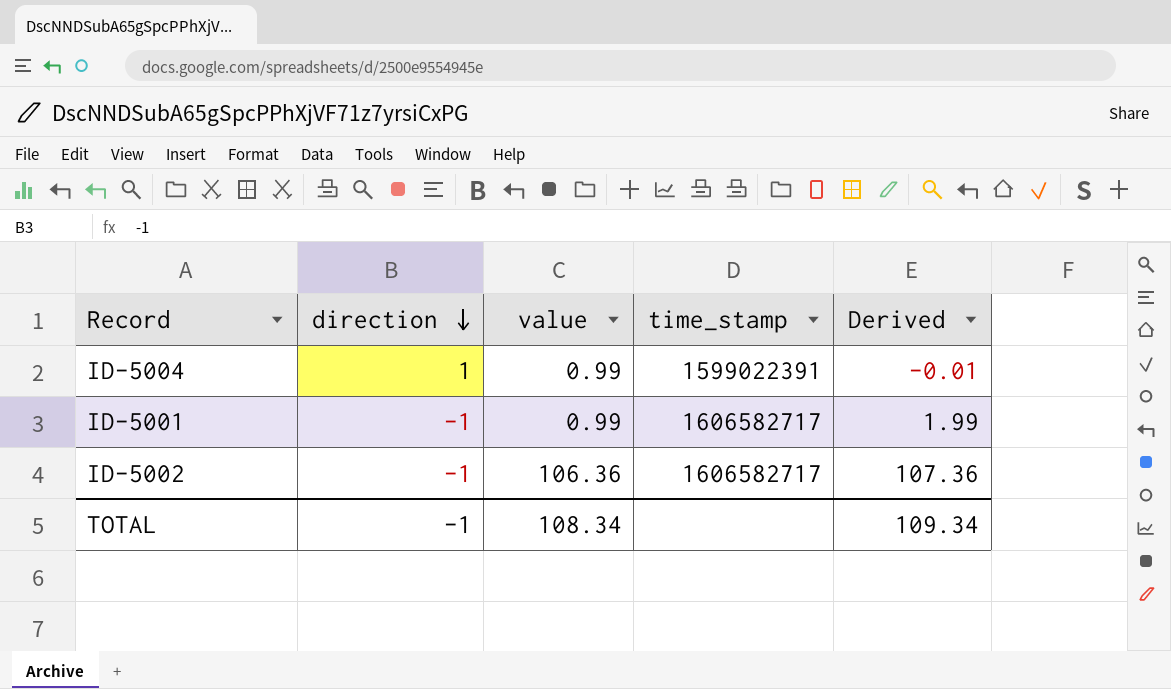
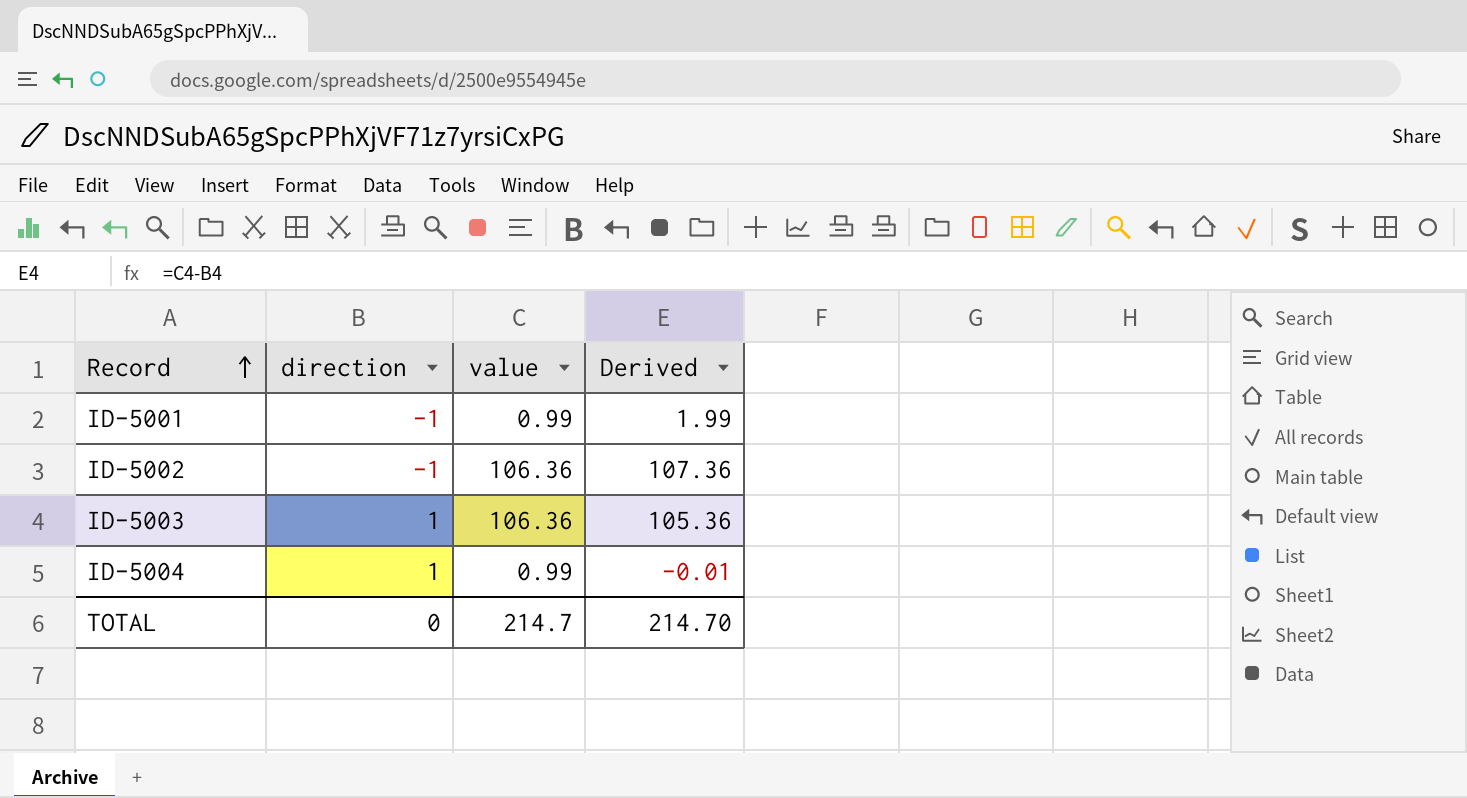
row order: direction descending -> Record ascending
column time_stamp | position: 4 -> none
row ID-5003: none -> 1 | 106.36 | 105.36
TOTAL | direction: -1 -> 0
TOTAL | value: 108.34 -> 214.7
TOTAL | Derived: 109.34 -> 214.70

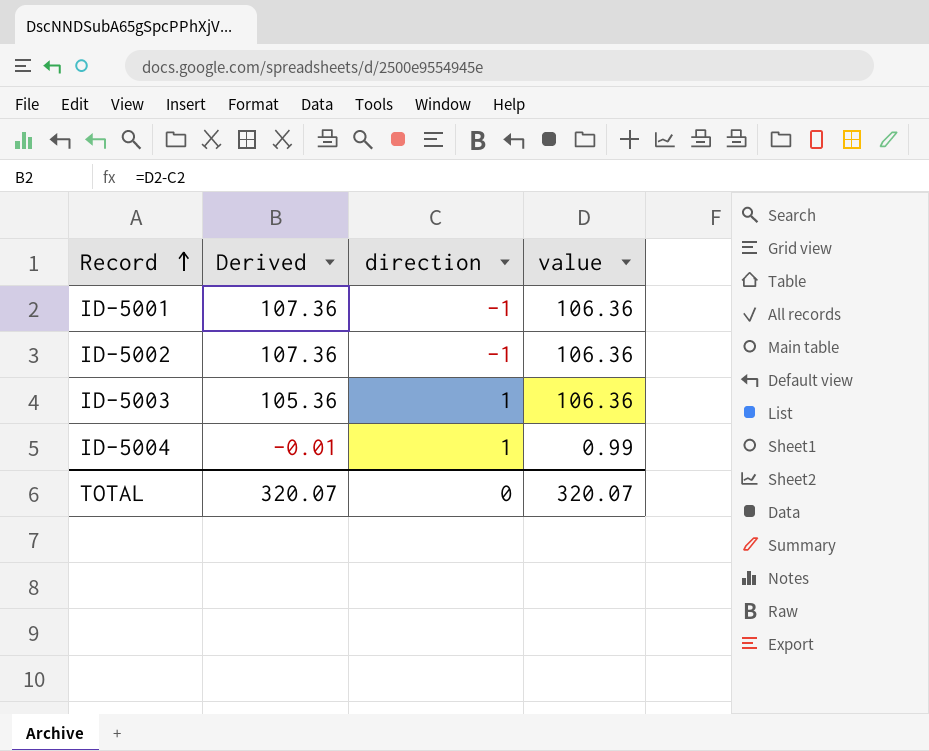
column Derived | position: 4 -> 2
ID-5001 | Derived: 1.99 -> 107.36
ID-5001 | value: 0.99 -> 106.36
TOTAL | Derived: 214.70 -> 320.07
TOTAL | value: 214.7 -> 320.07

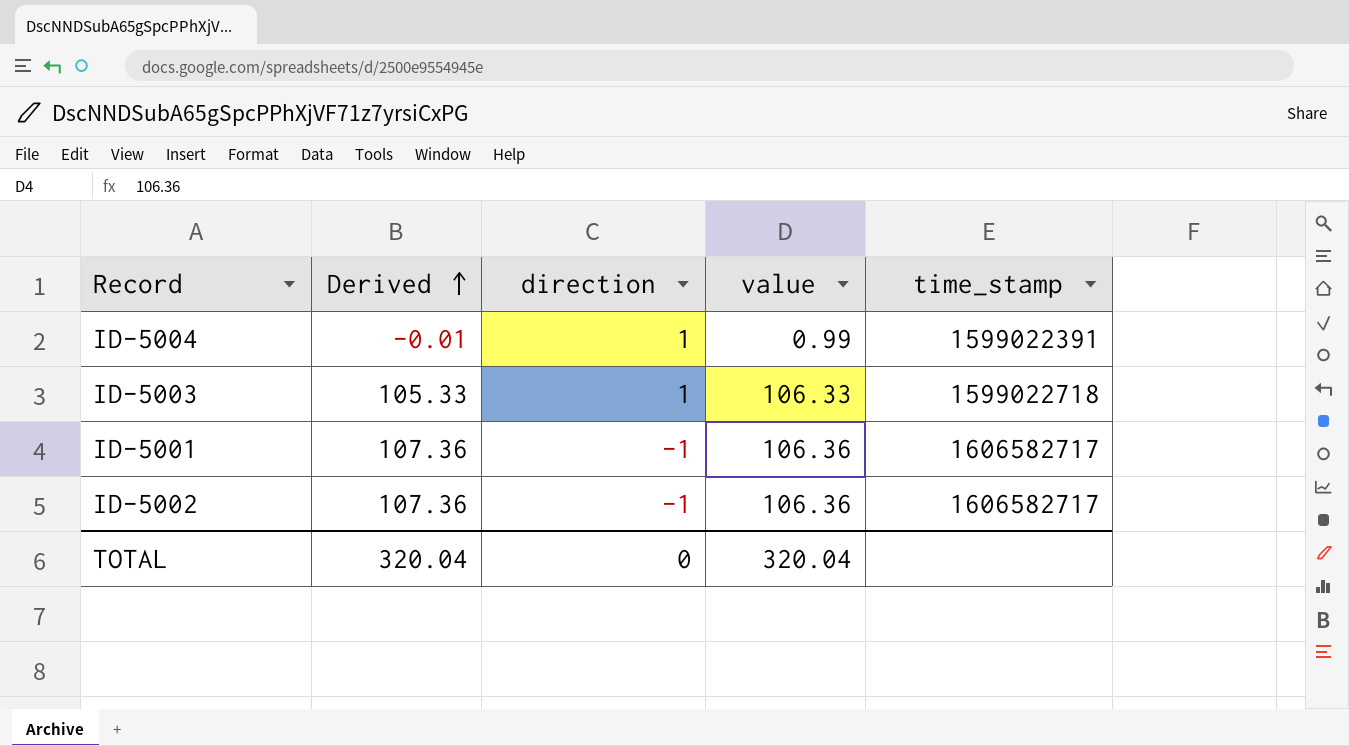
row order: Record ascending -> Derived ascending
column time_stamp | position: none -> 5
ID-5003 | Derived: 105.36 -> 105.33
ID-5003 | value: 106.36 -> 106.33
TOTAL | Derived: 320.07 -> 320.04
TOTAL | value: 320.07 -> 320.04

